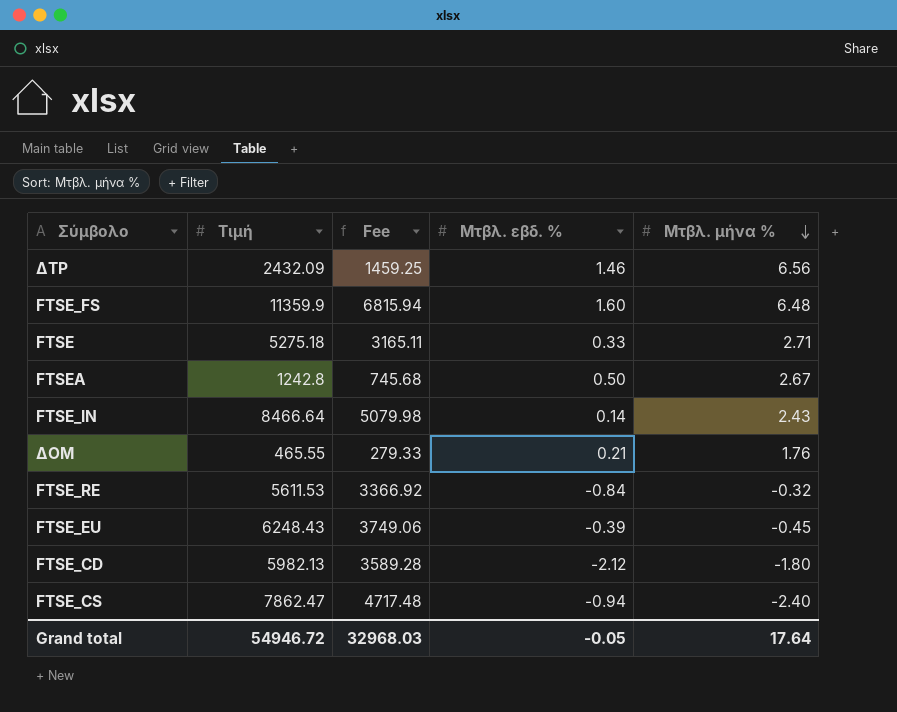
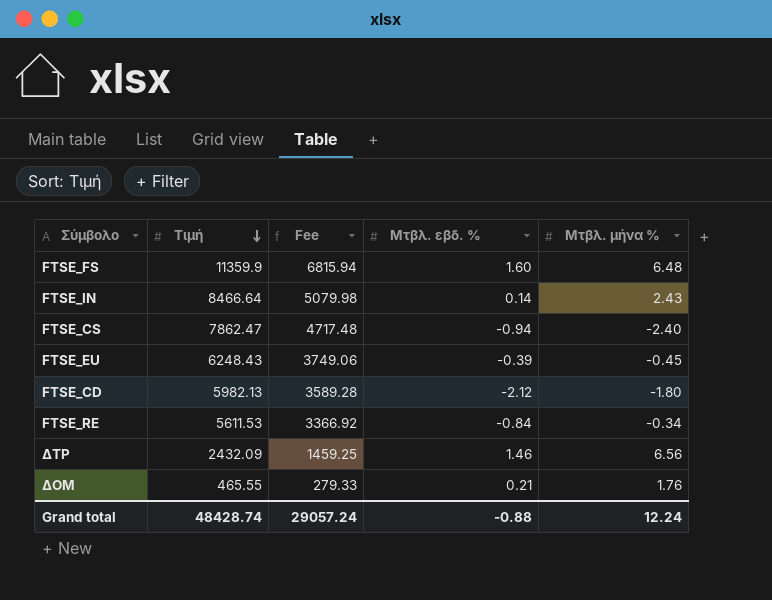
row order: Μτβλ. μήνα % descending -> Τιμή descending
row FTSE: 5275.18 | 3165.11 | 0.33 | 2.71 -> none
row FTSEA: 1242.8 | 745.68 | 0.50 | 2.67 -> none
FTSE_RE | Μτβλ. μήνα %: -0.32 -> -0.34
Grand total | Τιμή: 54946.72 -> 48428.74
Grand total | Fee: 32968.03 -> 29057.24
Grand total | Μτβλ. εβδ. %: -0.05 -> -0.88
Grand total | Μτβλ. μήνα %: 17.64 -> 12.24

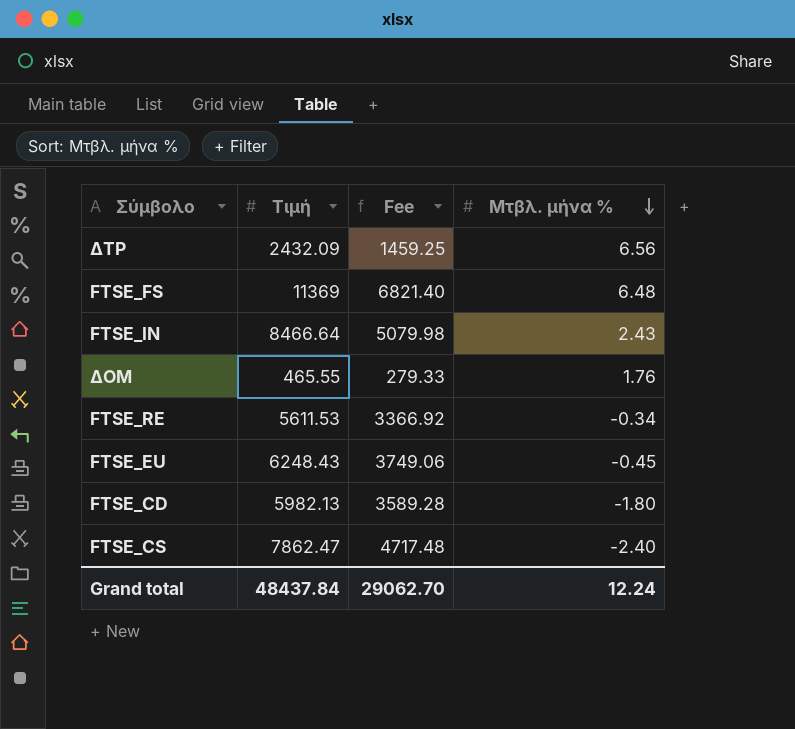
row order: Τιμή descending -> Μτβλ. μήνα % descending
column Μτβλ. εβδ. % | position: 4 -> none
FTSE_FS | Τιμή: 11359.9 -> 11369
FTSE_FS | Fee: 6815.94 -> 6821.40
Grand total | Τιμή: 48428.74 -> 48437.84
Grand total | Fee: 29057.24 -> 29062.70

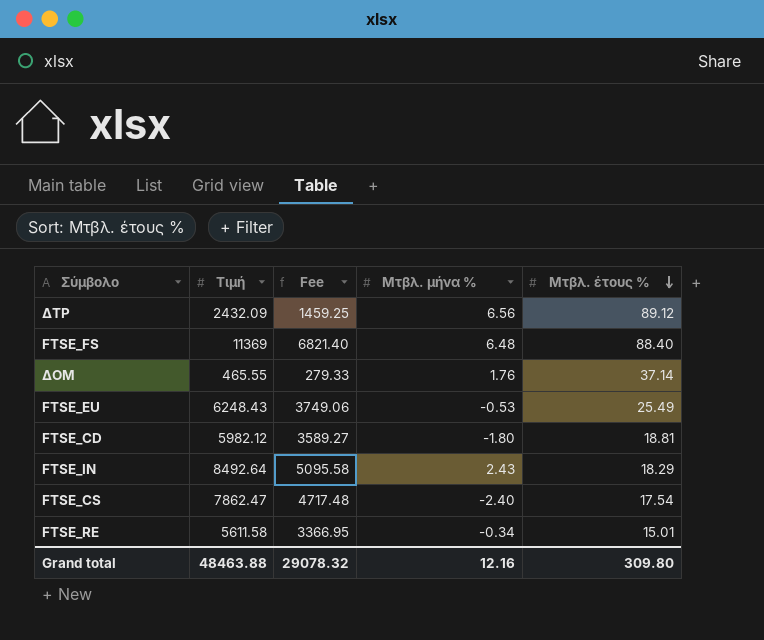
row order: Μτβλ. μήνα % descending -> Μτβλ. έτους % descending
column Μτβλ. έτους % | position: none -> 5
FTSE_EU | Μτβλ. μήνα %: -0.45 -> -0.53
FTSE_CD | Τιμή: 5982.13 -> 5982.12
FTSE_CD | Fee: 3589.28 -> 3589.27
FTSE_IN | Τιμή: 8466.64 -> 8492.64
FTSE_IN | Fee: 5079.98 -> 5095.58
FTSE_RE | Τιμή: 5611.53 -> 5611.58
FTSE_RE | Fee: 3366.92 -> 3366.95
Grand total | Τιμή: 48437.84 -> 48463.88
Grand total | Fee: 29062.70 -> 29078.32
Grand total | Μτβλ. μήνα %: 12.24 -> 12.16

